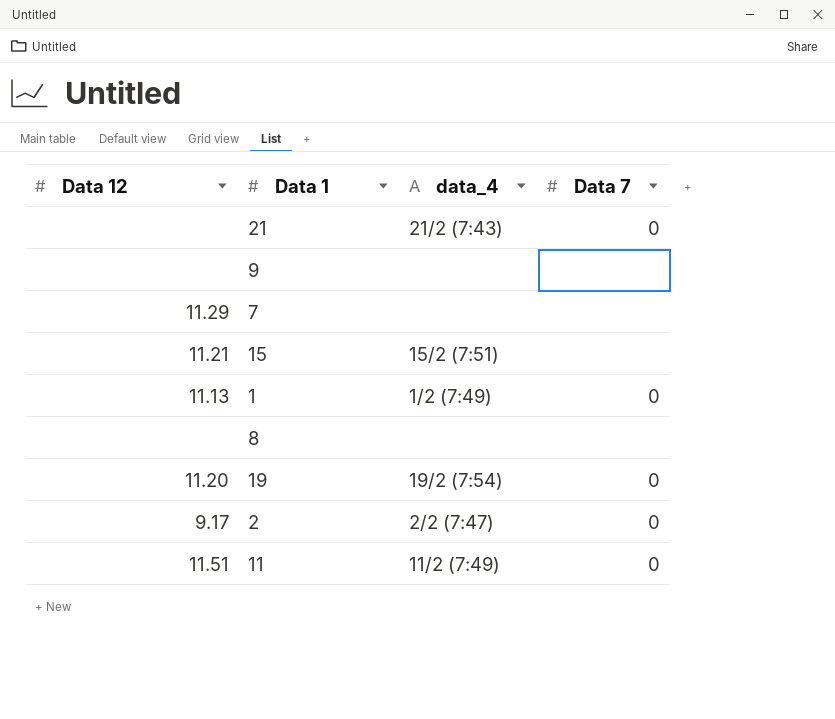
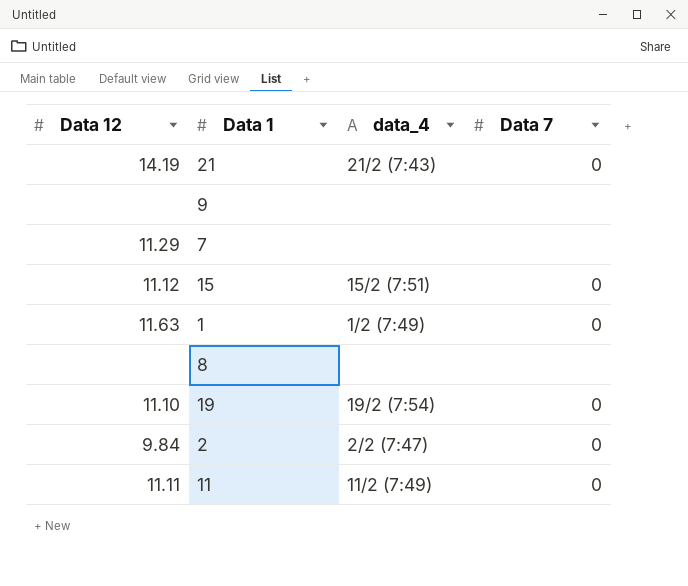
21 | Data 12: none -> 14.19
15 | Data 12: 11.21 -> 11.12
15 | Data 7: none -> 0
1 | Data 12: 11.13 -> 11.63
19 | Data 12: 11.20 -> 11.10
2 | Data 12: 9.17 -> 9.84
11 | Data 12: 11.51 -> 11.11

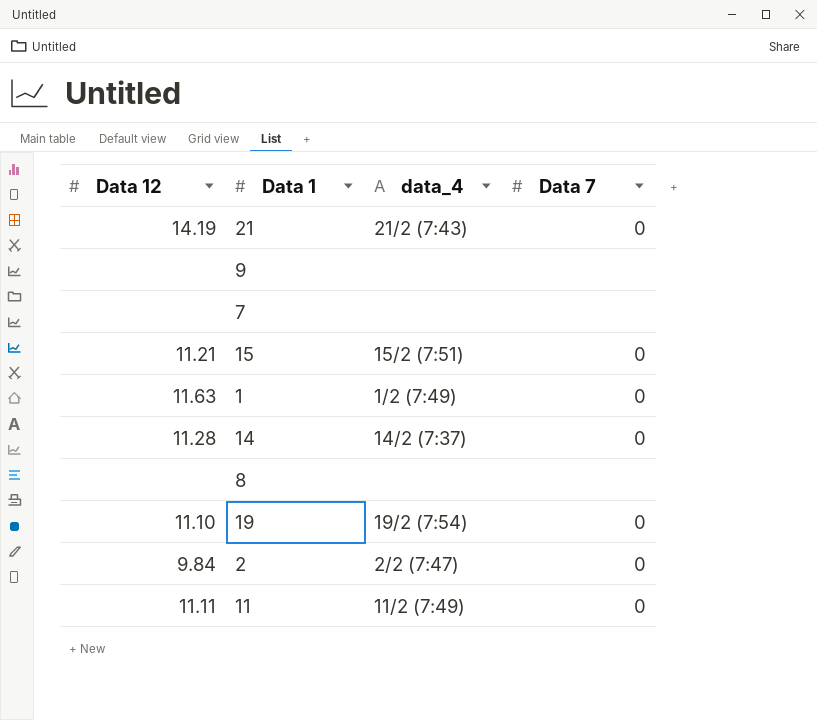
7 | Data 12: 11.29 -> none
15 | Data 12: 11.12 -> 11.21
row 14: none -> 11.28 | 14/2 (7:37) | 0

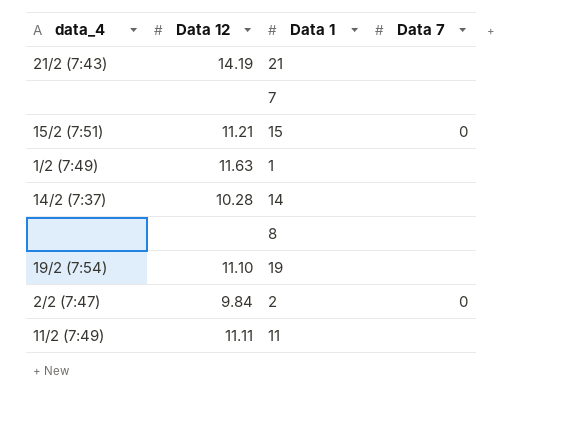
column data_4 | position: 3 -> 1
row 9: none | none | none -> none
21 | Data 7: 0 -> none
1 | Data 7: 0 -> none
14 | Data 12: 11.28 -> 10.28
14 | Data 7: 0 -> none
19 | Data 7: 0 -> none
11 | Data 7: 0 -> none

